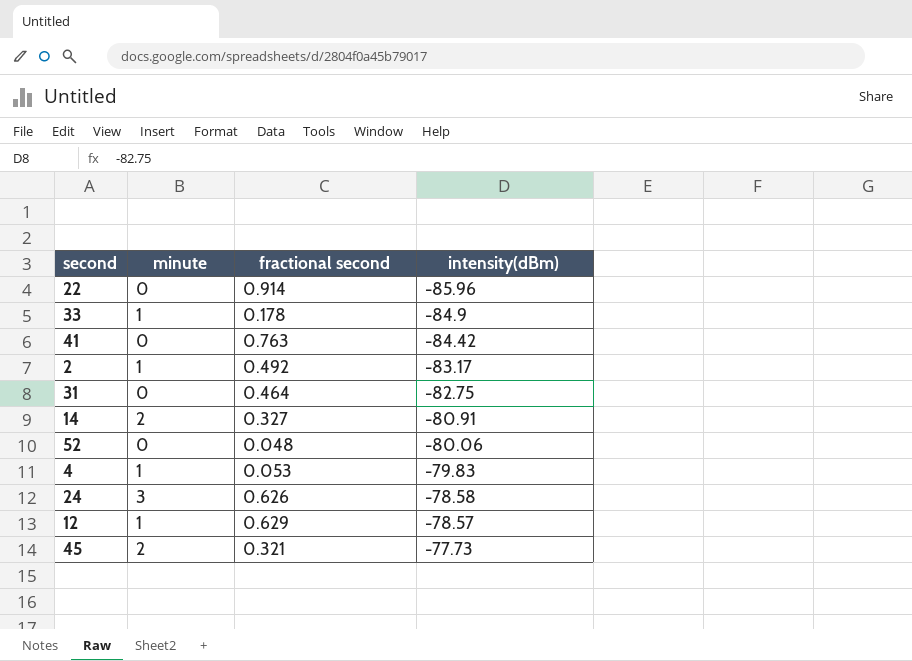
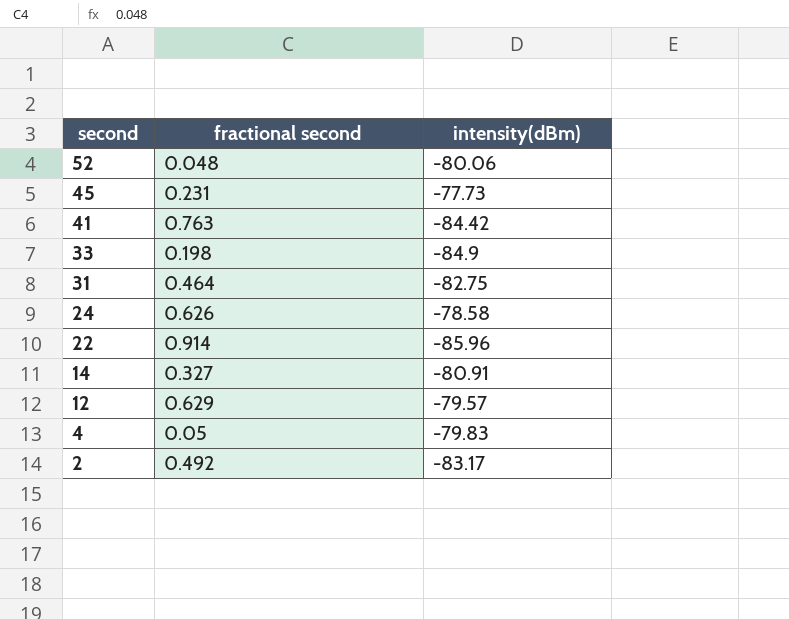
row order: intensity(dBm) ascending -> second descending
column minute | position: 2 -> none
45 | fractional second: 0.321 -> 0.231
33 | fractional second: 0.178 -> 0.198
12 | intensity(dBm): -78.57 -> -79.57
4 | fractional second: 0.053 -> 0.05

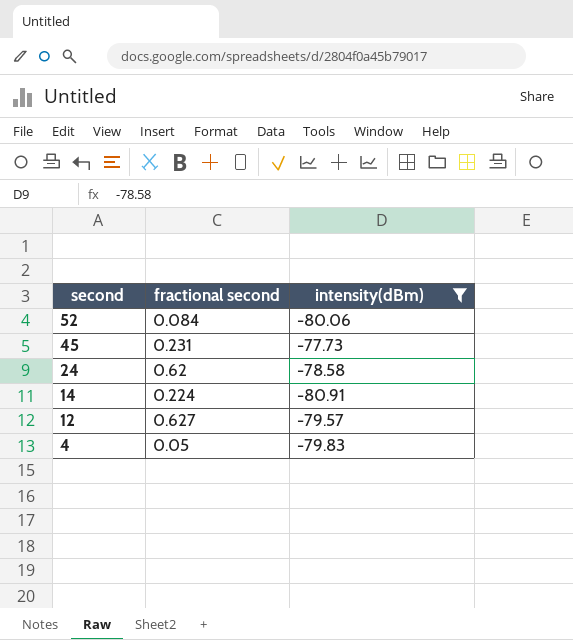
filter: none -> intensity(dBm) >= -80.91
52 | fractional second: 0.048 -> 0.084
24 | fractional second: 0.626 -> 0.62
14 | fractional second: 0.327 -> 0.224
12 | fractional second: 0.629 -> 0.627

